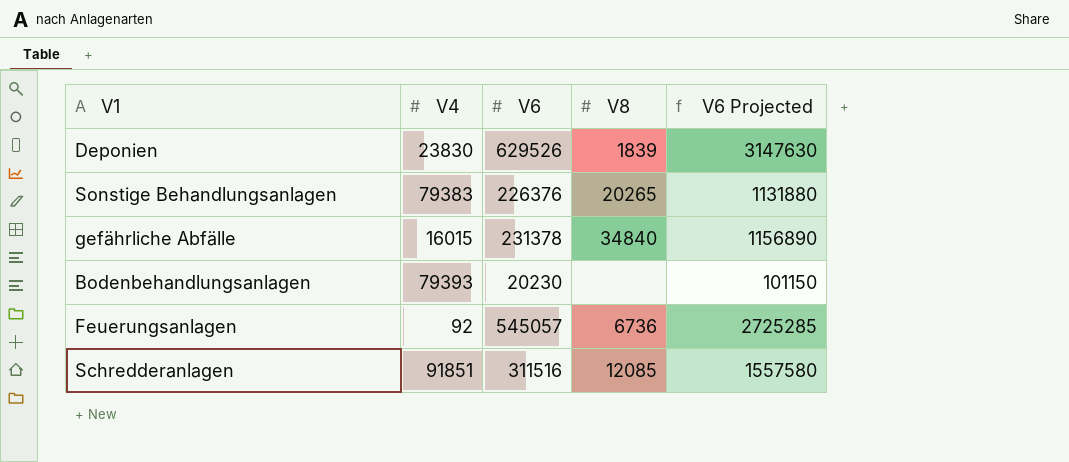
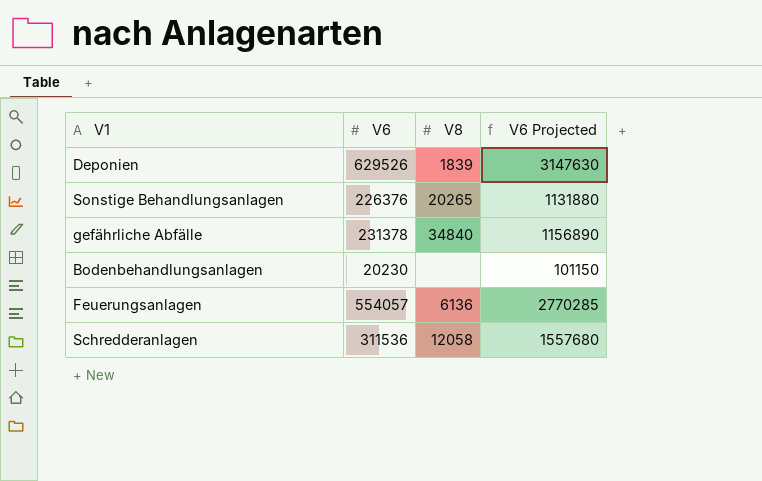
column V4 | position: 2 -> none
Feuerungsanlagen | V6: 545057 -> 554057
Feuerungsanlagen | V8: 6736 -> 6136
Feuerungsanlagen | V6 Projected: 2725285 -> 2770285
Schredderanlagen | V6: 311516 -> 311536
Schredderanlagen | V8: 12085 -> 12058
Schredderanlagen | V6 Projected: 1557580 -> 1557680

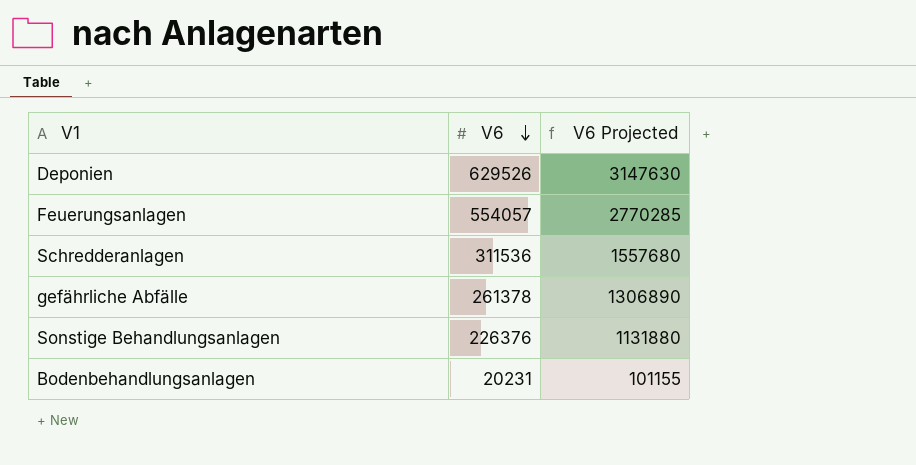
row order: none -> V6 descending
column V8 | position: 3 -> none
gefährliche Abfälle | V6: 231378 -> 261378
gefährliche Abfälle | V6 Projected: 1156890 -> 1306890
Bodenbehandlungsanlagen | V6: 20230 -> 20231
Bodenbehandlungsanlagen | V6 Projected: 101150 -> 101155

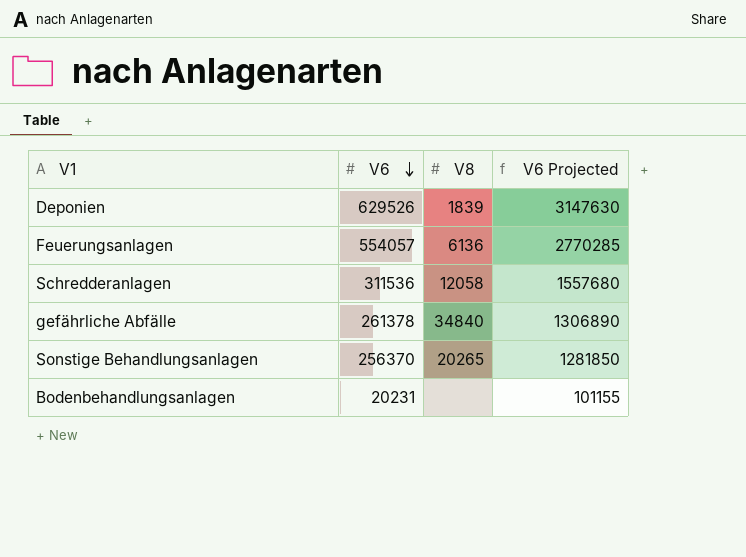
column V8 | position: none -> 3
Sonstige Behandlungsanlagen | V6: 226376 -> 256370
Sonstige Behandlungsanlagen | V6 Projected: 1131880 -> 1281850

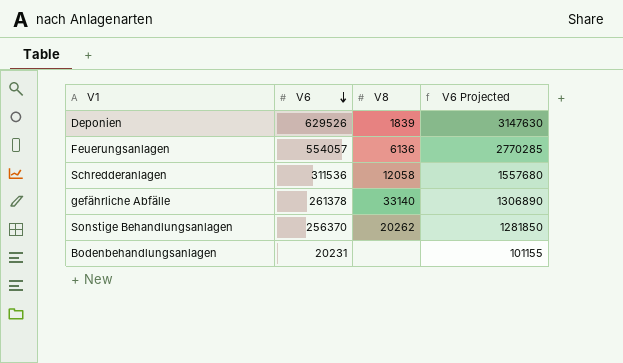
gefährliche Abfälle | V8: 34840 -> 33140
Sonstige Behandlungsanlagen | V8: 20265 -> 20262

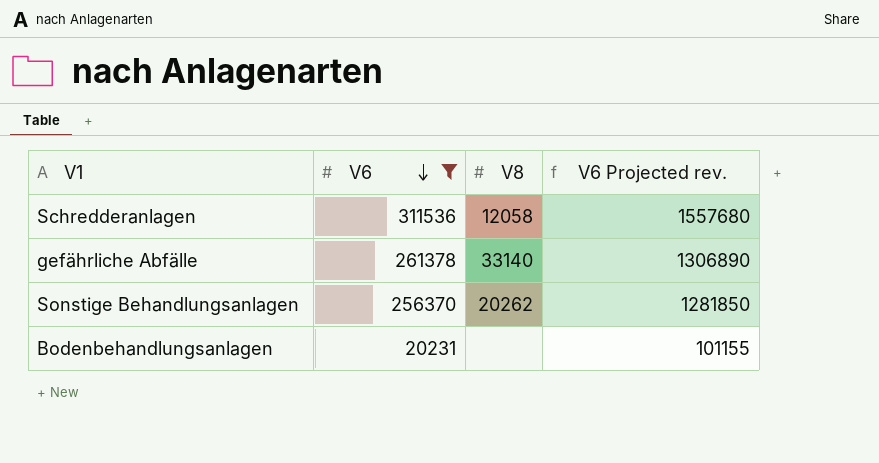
filter: none -> V6 <= 311536
column name: V6 Projected -> V6 Projected rev.

